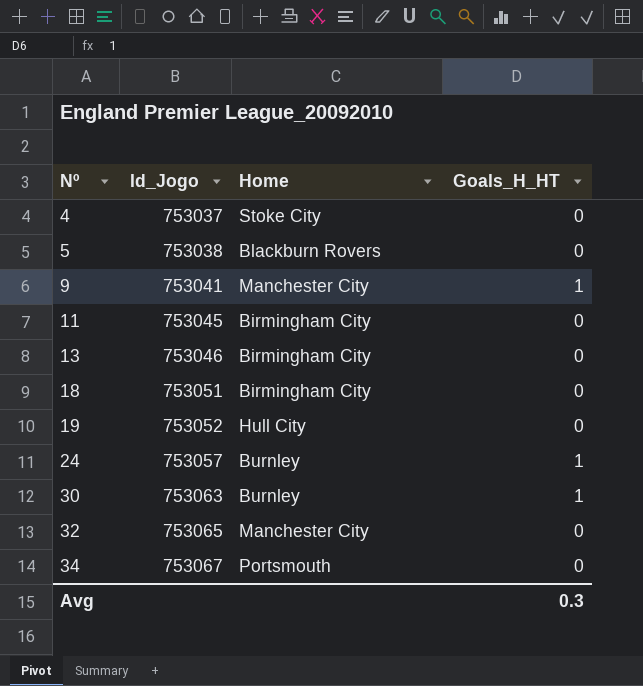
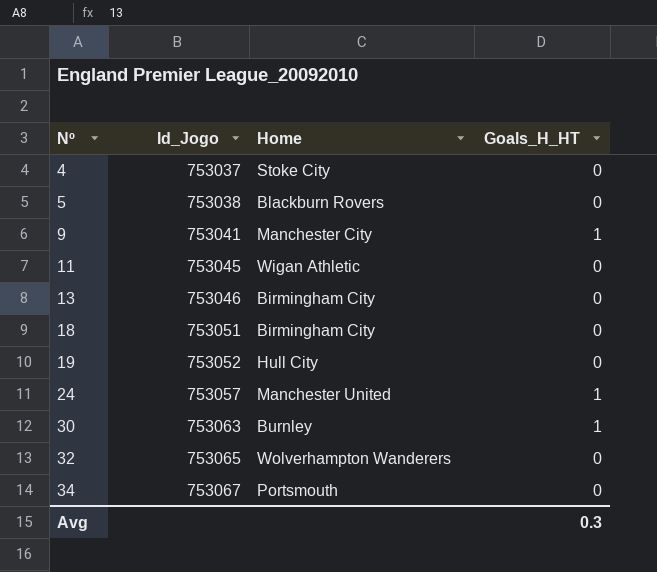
11 | Home: Birmingham City -> Wigan Athletic
24 | Home: Burnley -> Manchester United
32 | Home: Manchester City -> Wolverhampton Wanderers

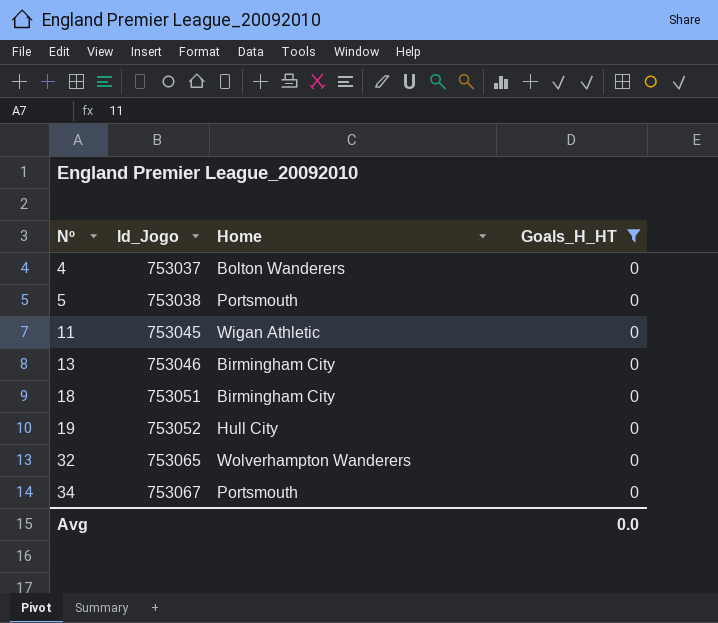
filter: none -> Goals_H_HT = 0
4 | Home: Stoke City -> Bolton Wanderers
5 | Home: Blackburn Rovers -> Portsmouth
Avg | Goals_H_HT: 0.3 -> 0.0

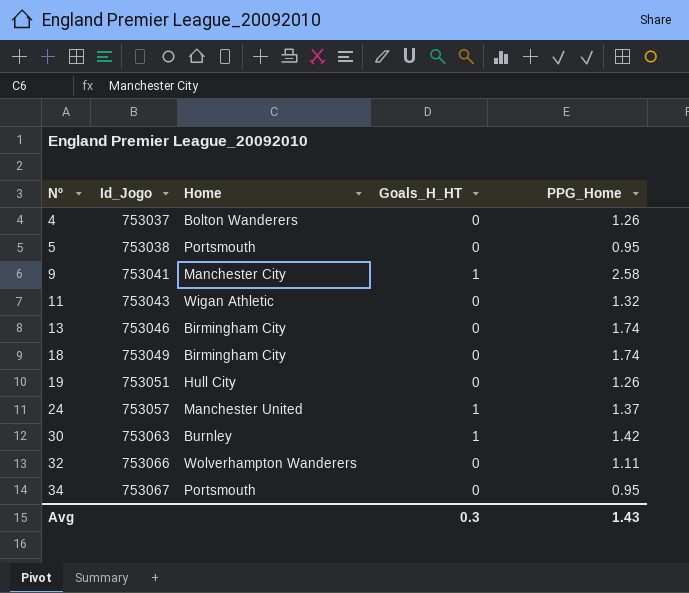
filter: Goals_H_HT = 0 -> none
column PPG_Home | position: none -> 5
11 | Id_Jogo: 753045 -> 753043
18 | Id_Jogo: 753051 -> 753049
19 | Id_Jogo: 753052 -> 753051
32 | Id_Jogo: 753065 -> 753066
Avg | Goals_H_HT: 0.0 -> 0.3

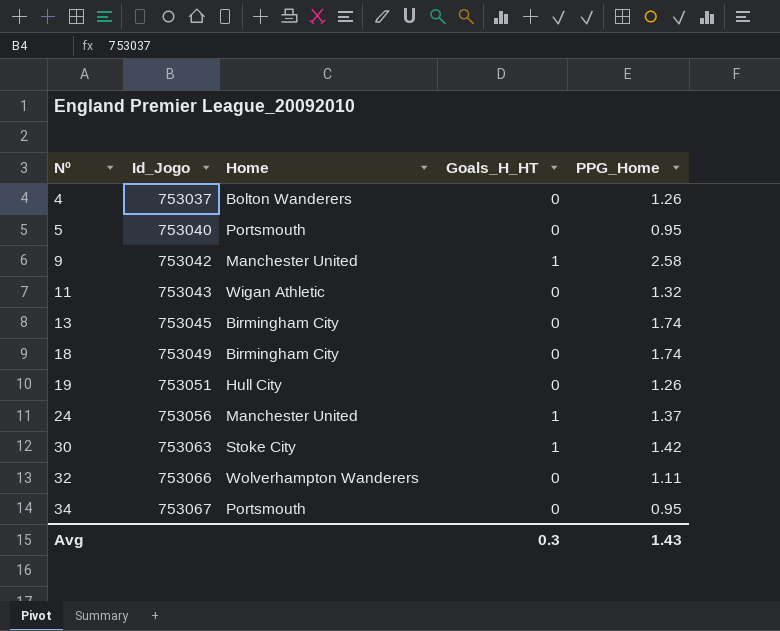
5 | Id_Jogo: 753038 -> 753040
9 | Id_Jogo: 753041 -> 753042
9 | Home: Manchester City -> Manchester United
13 | Id_Jogo: 753046 -> 753045
24 | Id_Jogo: 753057 -> 753056
30 | Home: Burnley -> Stoke City

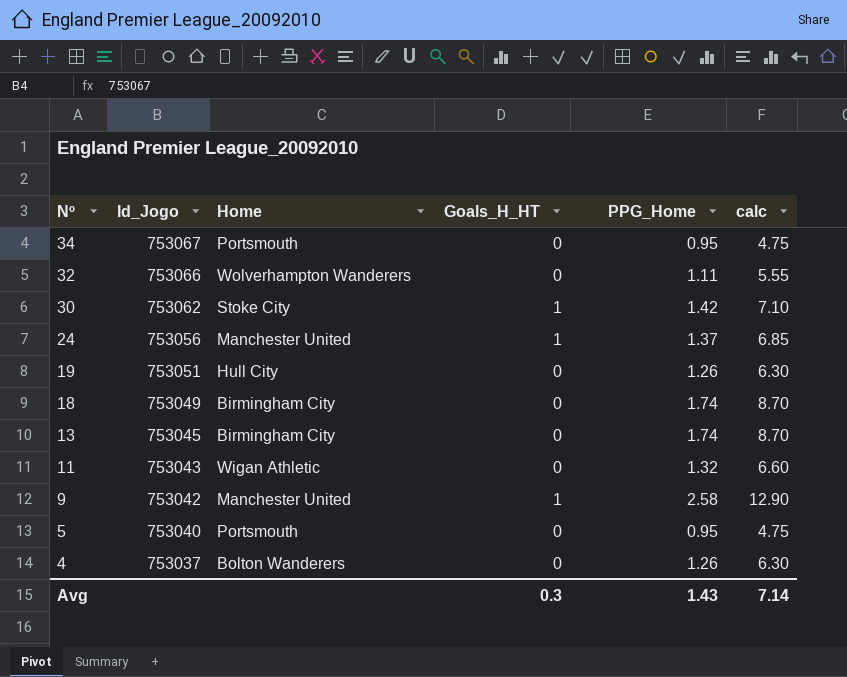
row order: Nº ascending -> Nº descending
column calc | formula: none -> [PPG_Home] * 5
30 | Id_Jogo: 753063 -> 753062

